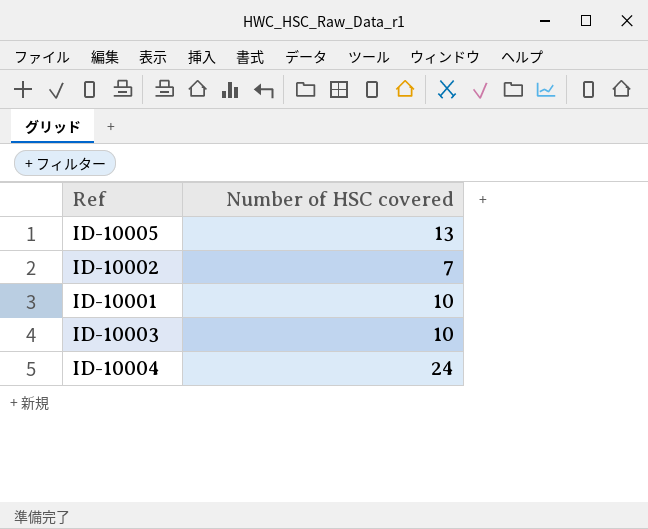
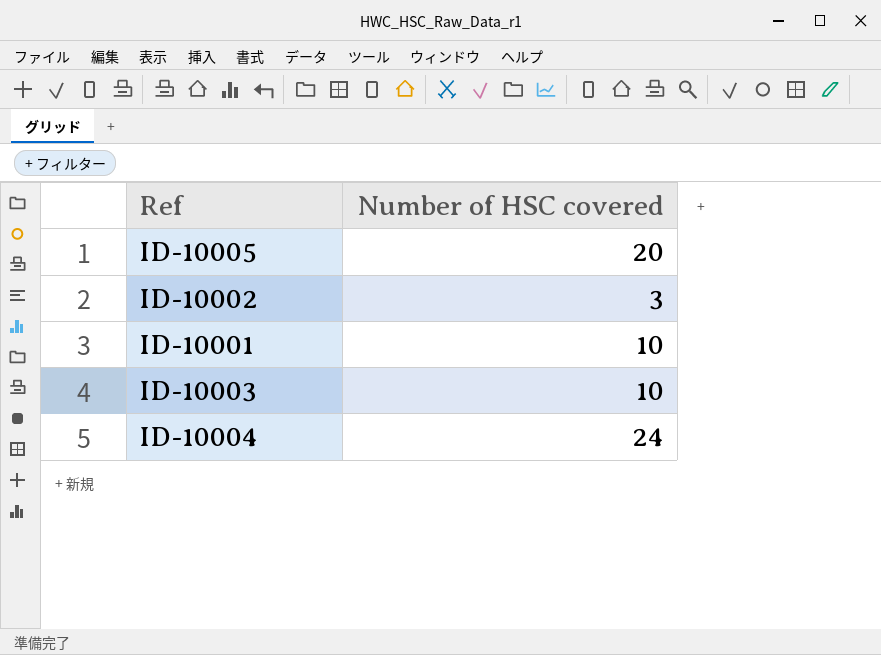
ID-10005 | Number of HSC covered: 13 -> 20
ID-10002 | Number of HSC covered: 7 -> 3

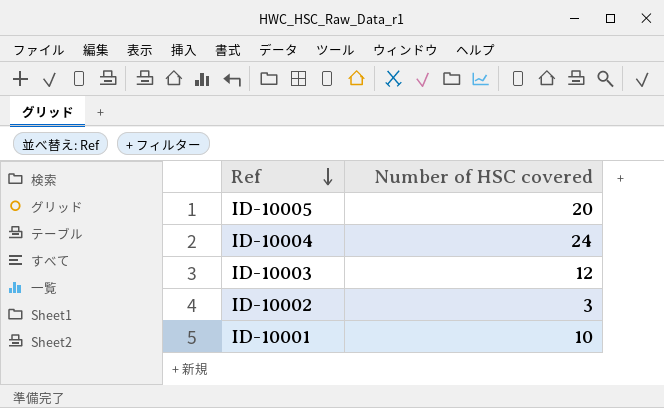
row order: none -> Ref descending
ID-10003 | Number of HSC covered: 10 -> 12

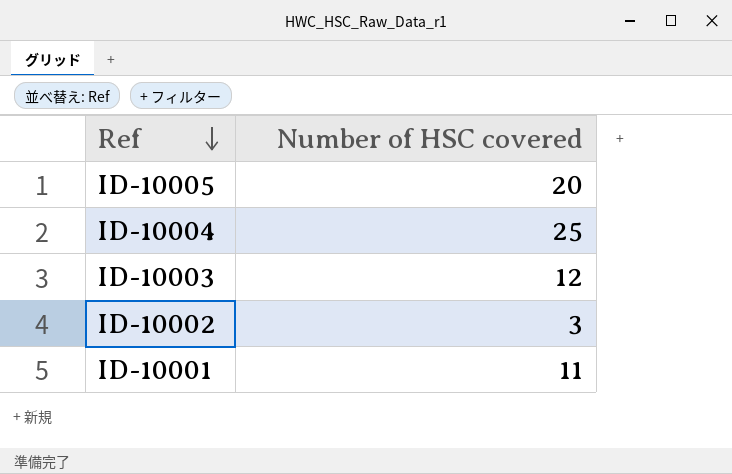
ID-10004 | Number of HSC covered: 24 -> 25
ID-10001 | Number of HSC covered: 10 -> 11

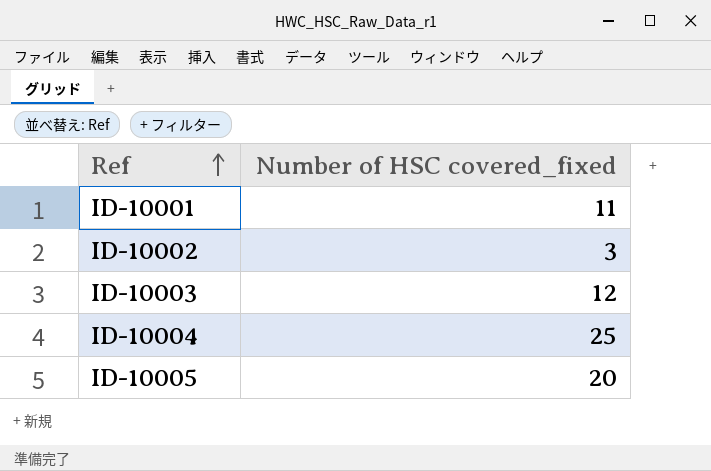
row order: Ref descending -> Ref ascending
column name: Number of HSC covered -> Number of HSC covered_fixed

